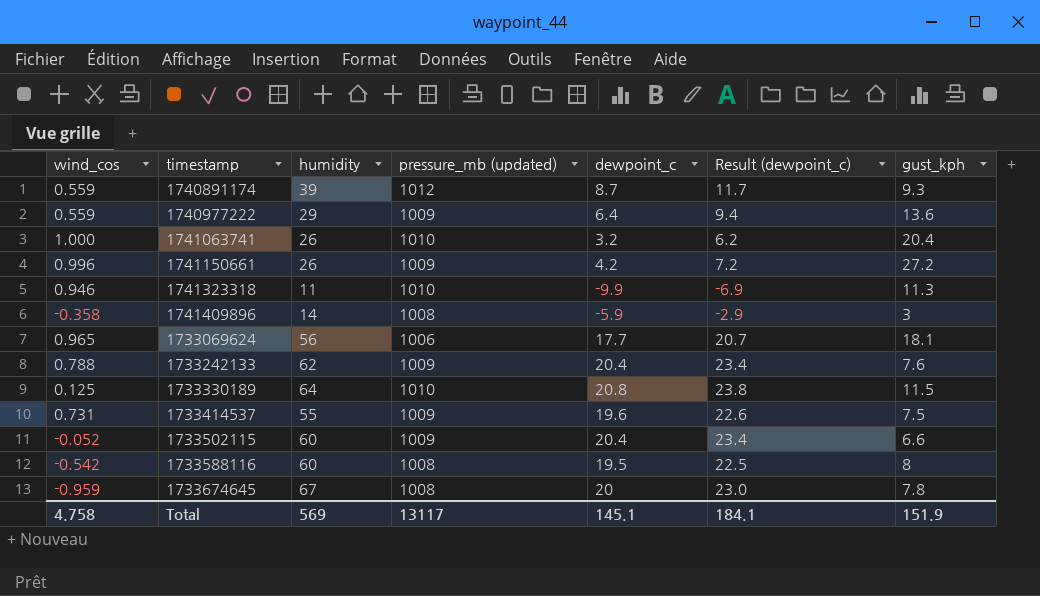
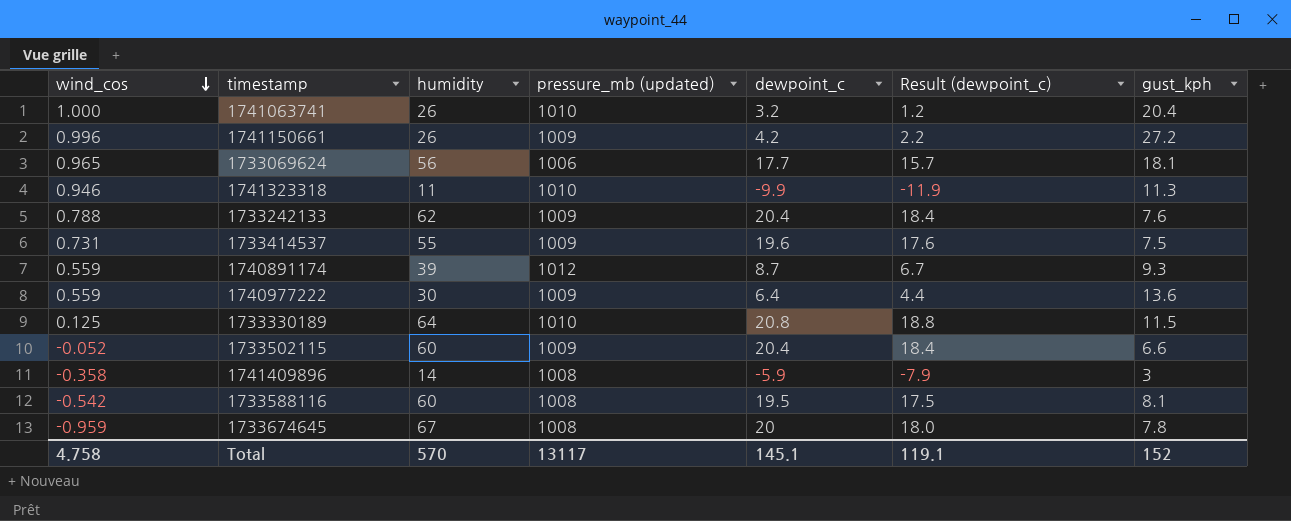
row order: none -> wind_cos descending
column Result (dewpoint_c) | formula: [dewpoint_c] + 3 -> [dewpoint_c] - 2
1740977222 | humidity: 29 -> 30
1733588116 | gust_kph: 8 -> 8.1
Total | humidity: 569 -> 570
Total | Result (dewpoint_c): 184.1 -> 119.1
Total | gust_kph: 151.9 -> 152

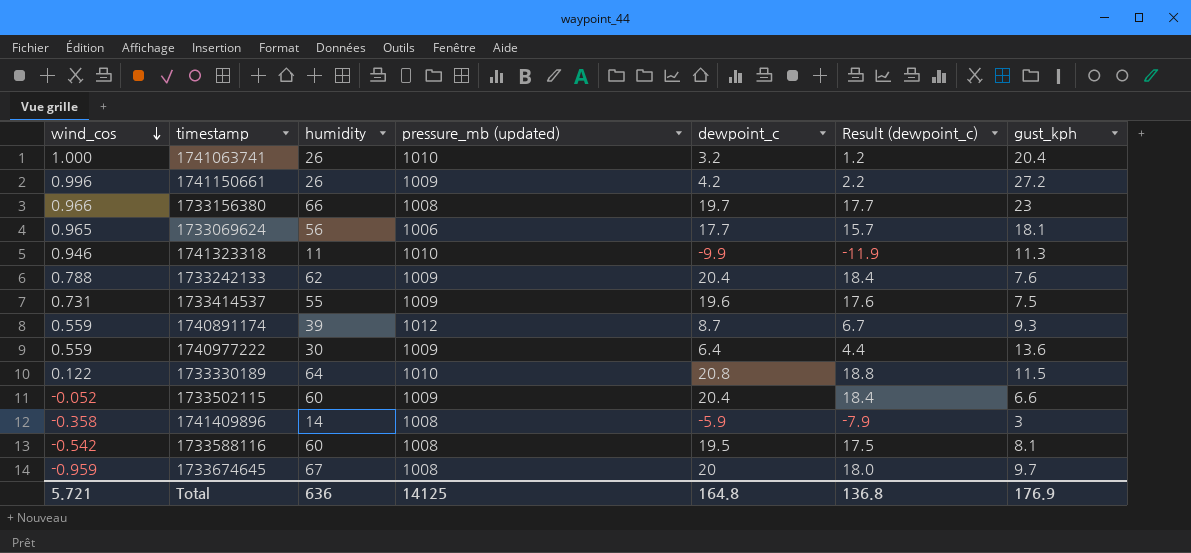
row 1733156380: none -> 0.966 | 66 | 1008 | 19.7 | 17.7 | 23
1733330189 | wind_cos: 0.125 -> 0.122
1733674645 | gust_kph: 7.8 -> 9.7
Total | wind_cos: 4.758 -> 5.721
Total | humidity: 570 -> 636
Total | pressure_mb (updated): 13117 -> 14125
Total | dewpoint_c: 145.1 -> 164.8
Total | Result (dewpoint_c): 119.1 -> 136.8
Total | gust_kph: 152 -> 176.9

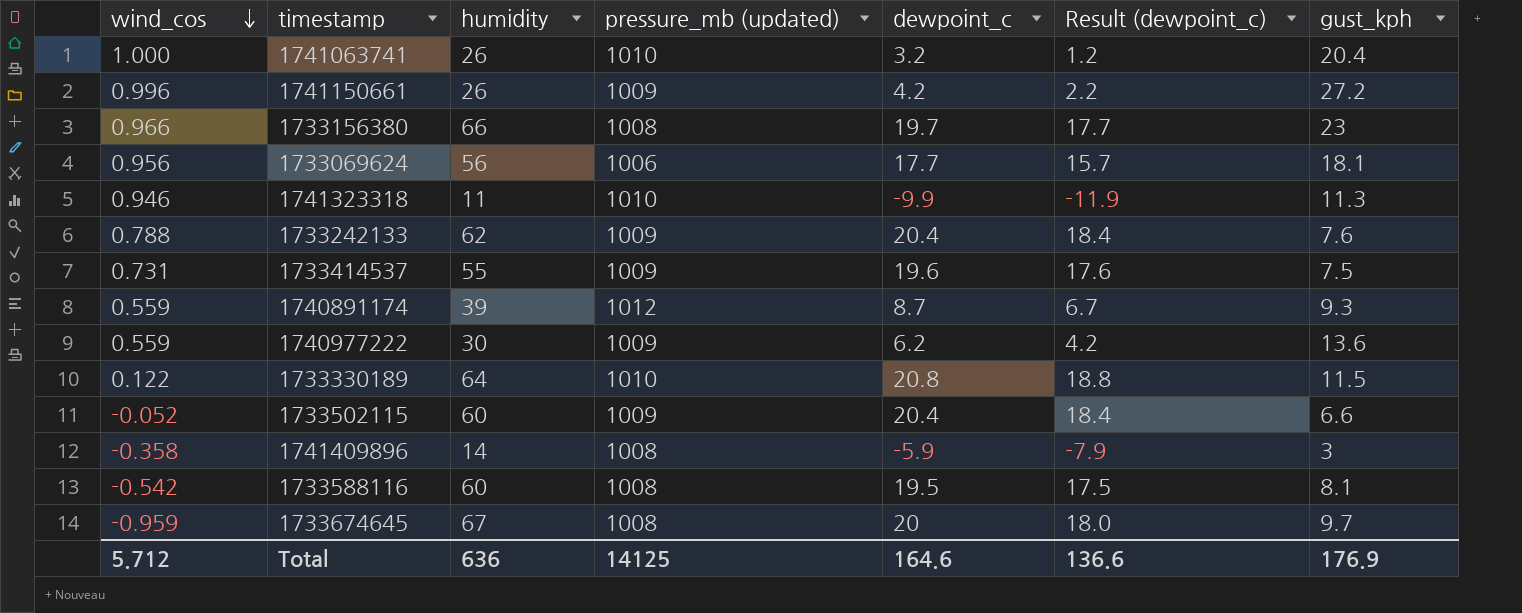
1733069624 | wind_cos: 0.965 -> 0.956
1740977222 | dewpoint_c: 6.4 -> 6.2
1740977222 | Result (dewpoint_c): 4.4 -> 4.2
Total | wind_cos: 5.721 -> 5.712
Total | dewpoint_c: 164.8 -> 164.6
Total | Result (dewpoint_c): 136.8 -> 136.6

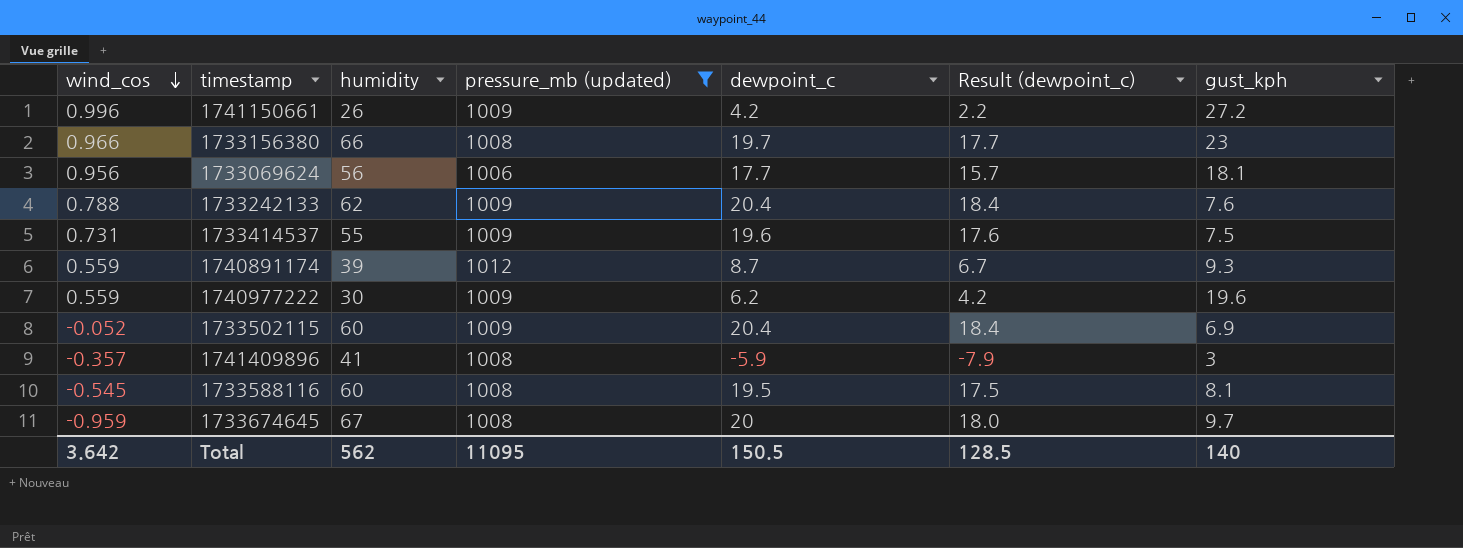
filter: none -> pressure_mb (updated) != 1010
1740977222 | gust_kph: 13.6 -> 19.6
1733502115 | gust_kph: 6.6 -> 6.9
1741409896 | wind_cos: -0.358 -> -0.357
1741409896 | humidity: 14 -> 41
1733588116 | wind_cos: -0.542 -> -0.545
Total | wind_cos: 5.712 -> 3.642
Total | humidity: 636 -> 562
Total | pressure_mb (updated): 14125 -> 11095
Total | dewpoint_c: 164.6 -> 150.5
Total | Result (dewpoint_c): 136.6 -> 128.5
Total | gust_kph: 176.9 -> 140

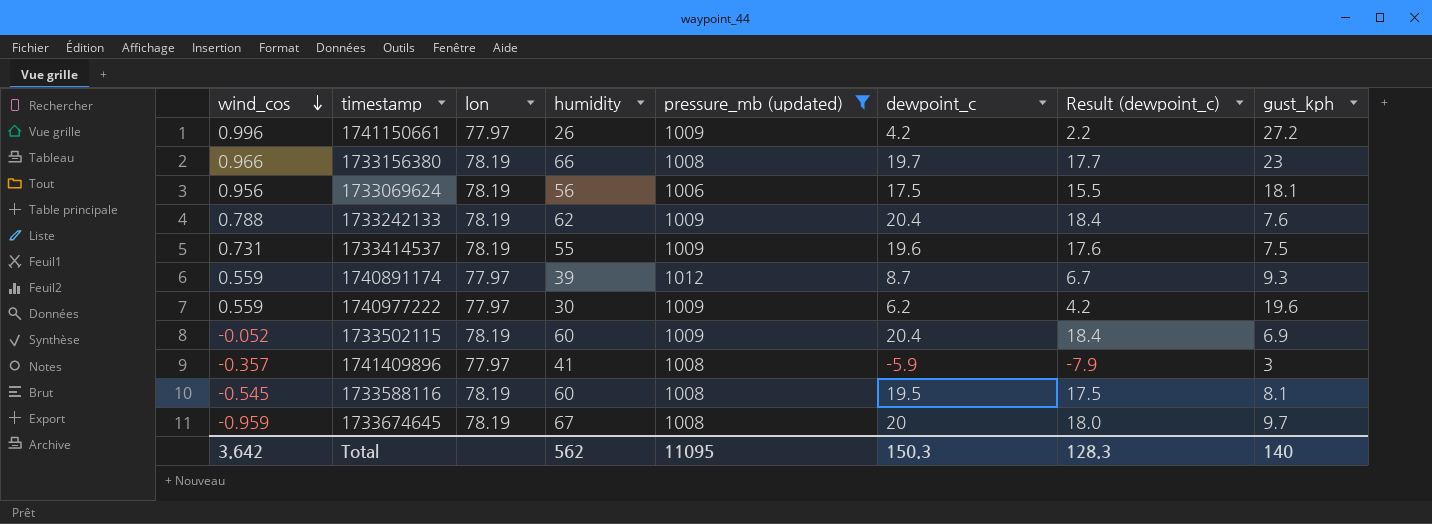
column lon | position: none -> 3
1733069624 | dewpoint_c: 17.7 -> 17.5
1733069624 | Result (dewpoint_c): 15.7 -> 15.5
Total | dewpoint_c: 150.5 -> 150.3
Total | Result (dewpoint_c): 128.5 -> 128.3

